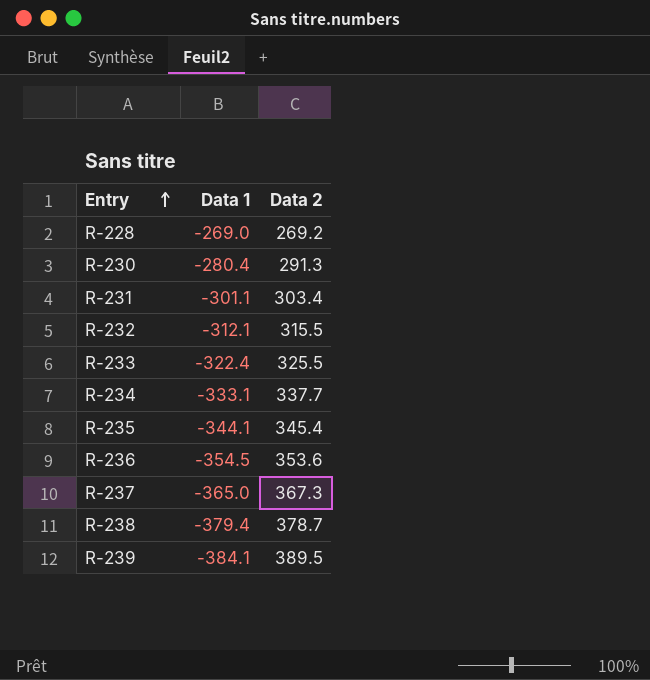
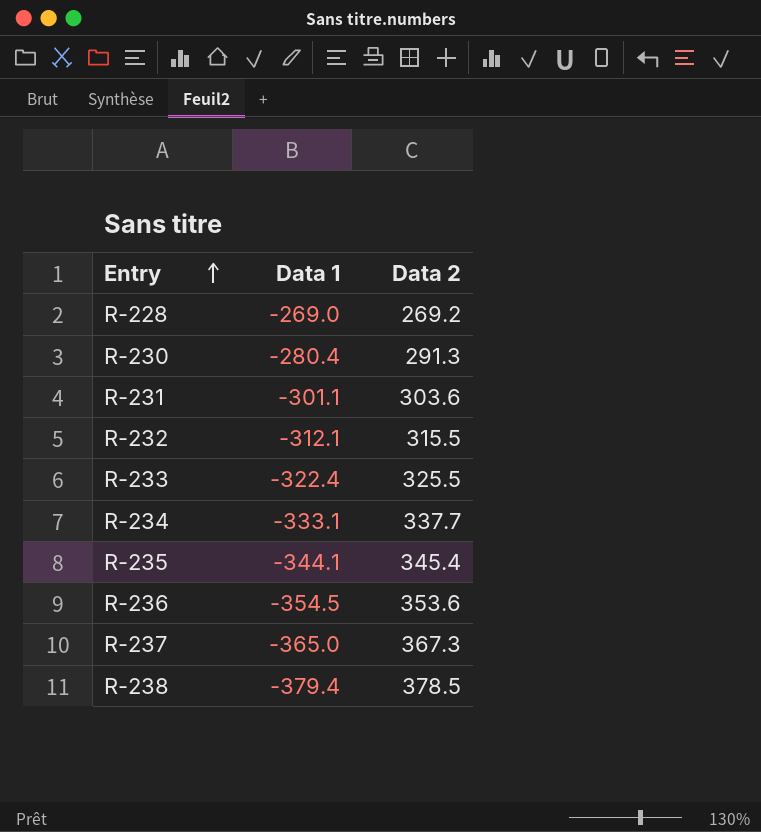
row R-239: -384.1 | 389.5 -> none
R-231 | Data 2: 303.4 -> 303.6
R-238 | Data 2: 378.7 -> 378.5

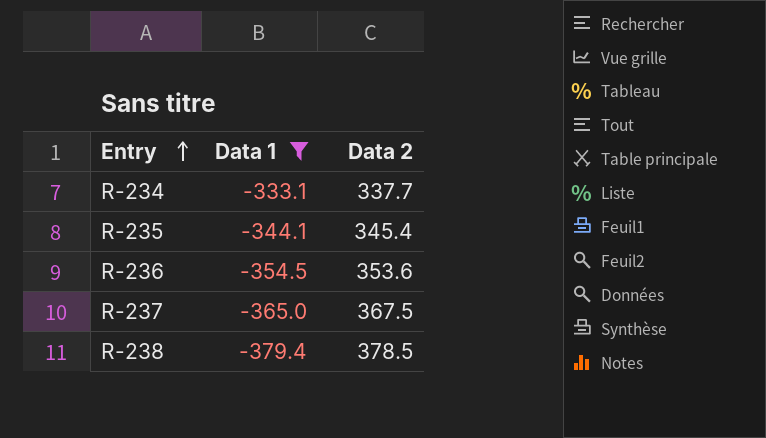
filter: none -> Data 1 <= -333.1
R-237 | Data 2: 367.3 -> 367.5

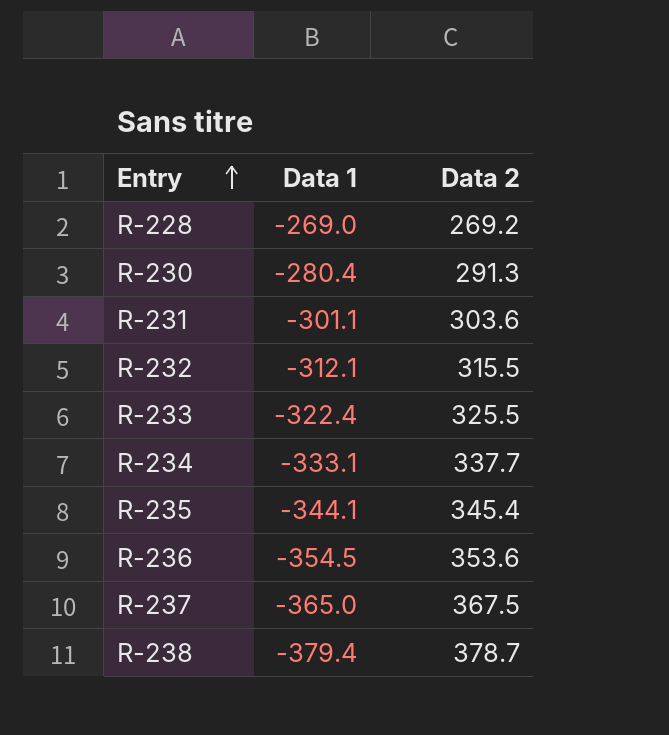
filter: Data 1 <= -333.1 -> none
R-238 | Data 2: 378.5 -> 378.7

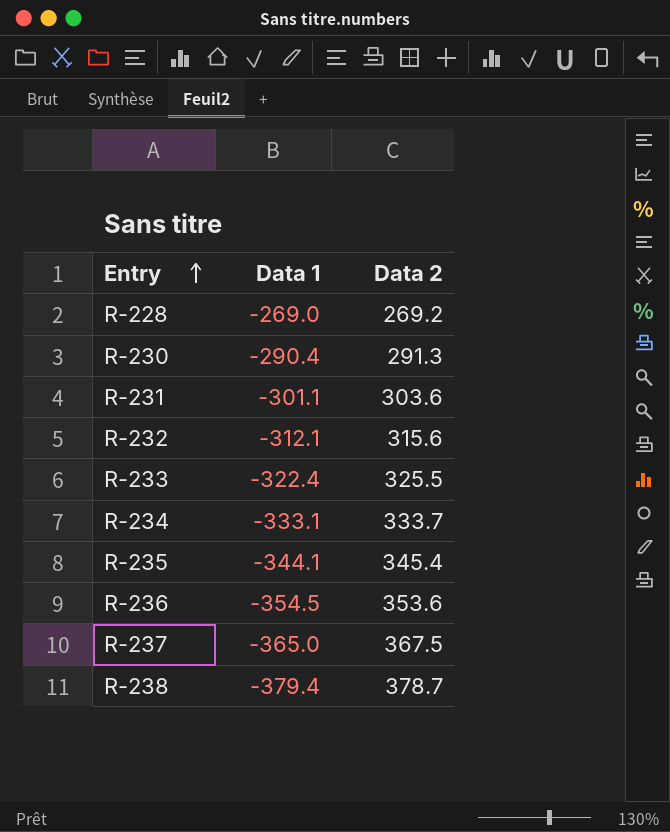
R-230 | Data 1: -280.4 -> -290.4
R-232 | Data 2: 315.5 -> 315.6
R-234 | Data 2: 337.7 -> 333.7

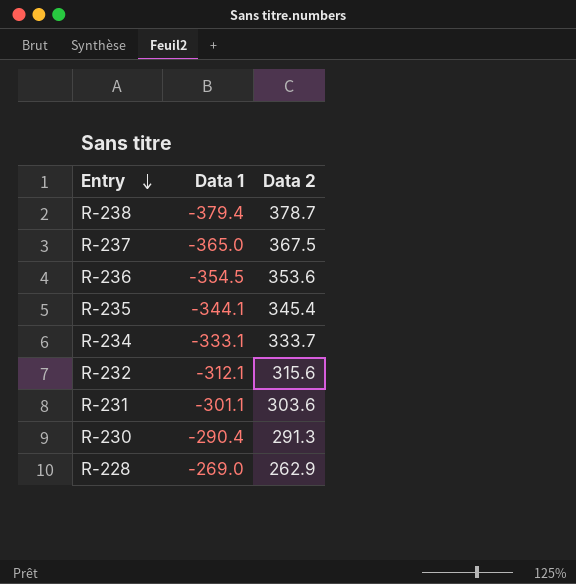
row order: Entry ascending -> Entry descending
row R-233: -322.4 | 325.5 -> none
R-228 | Data 2: 269.2 -> 262.9

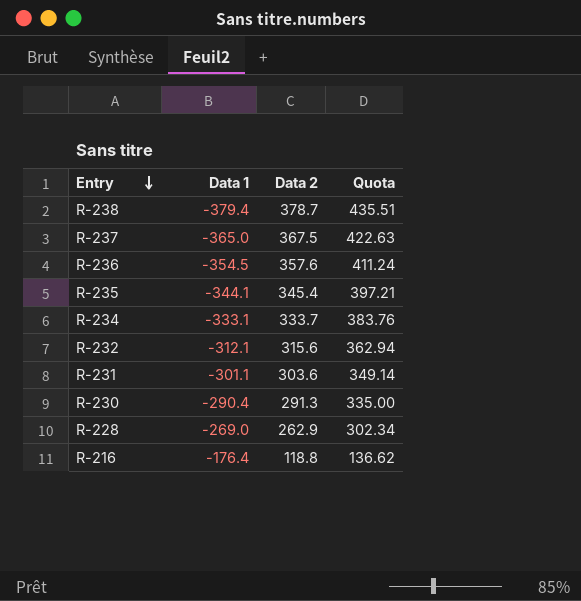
column Quota | formula: none -> [Data 2] * 1.15
R-236 | Data 2: 353.6 -> 357.6
row R-216: none -> -176.4 | 118.8 | 136.62

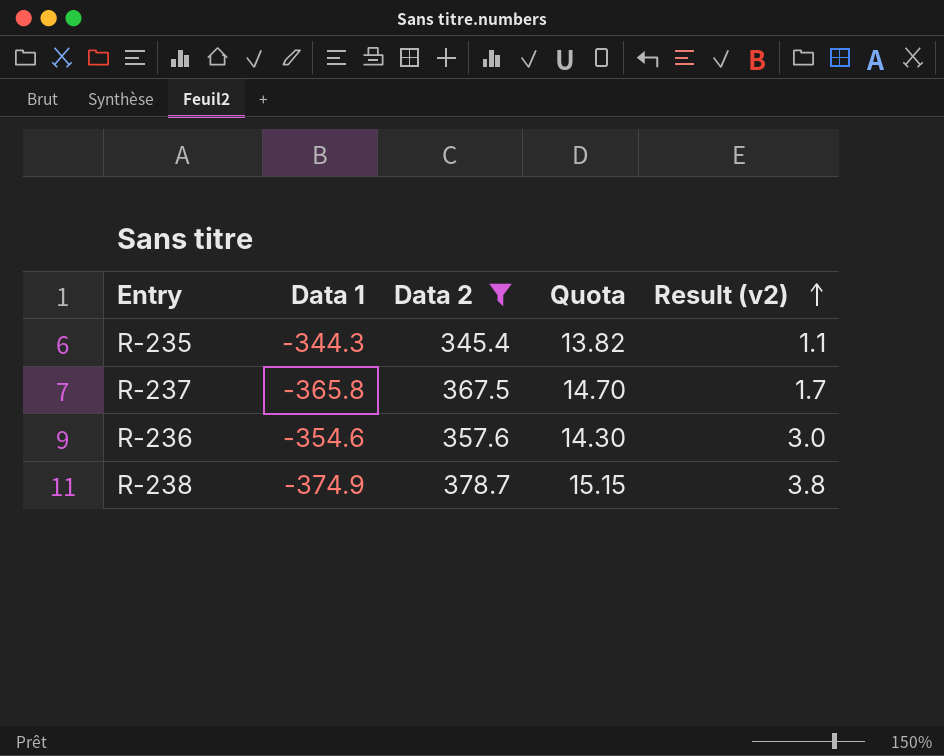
filter: none -> Data 2 >= 345.4
row order: Entry descending -> Result (v2) ascending
column Quota | formula: [Data 2] * 1.15 -> [Data 2] * 0.04
column Result (v2) | formula: none -> [Data 1] + [Data 2]
R-235 | Data 1: -344.1 -> -344.3
R-237 | Data 1: -365.0 -> -365.8
R-236 | Data 1: -354.5 -> -354.6
R-238 | Data 1: -379.4 -> -374.9

